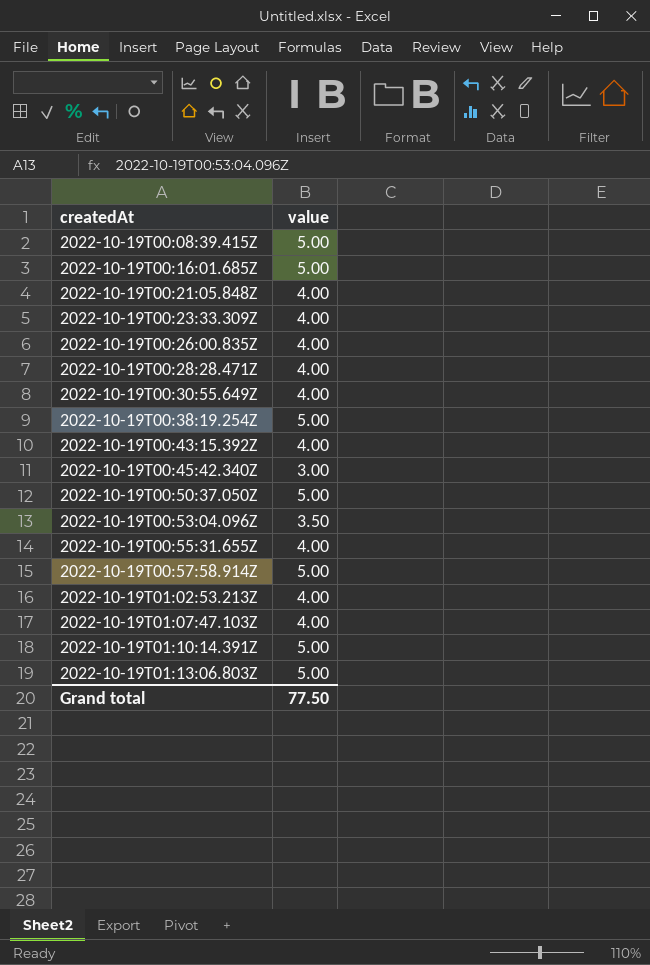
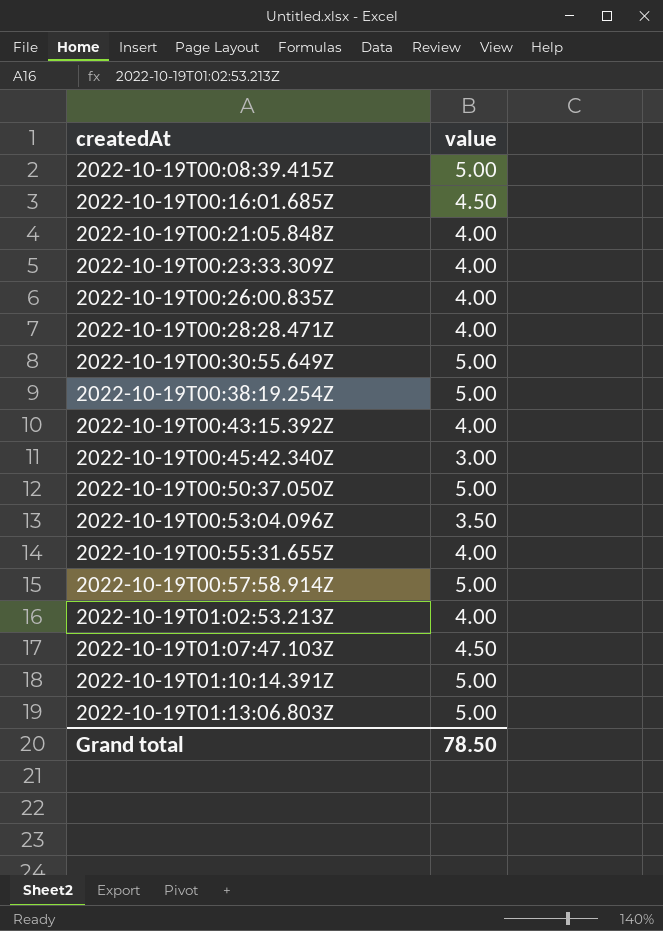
2022-10-19T00:16:01.685Z | value: 5.00 -> 4.50
2022-10-19T00:30:55.649Z | value: 4.00 -> 5.00
2022-10-19T01:07:47.103Z | value: 4.00 -> 4.50
Grand total | value: 77.50 -> 78.50

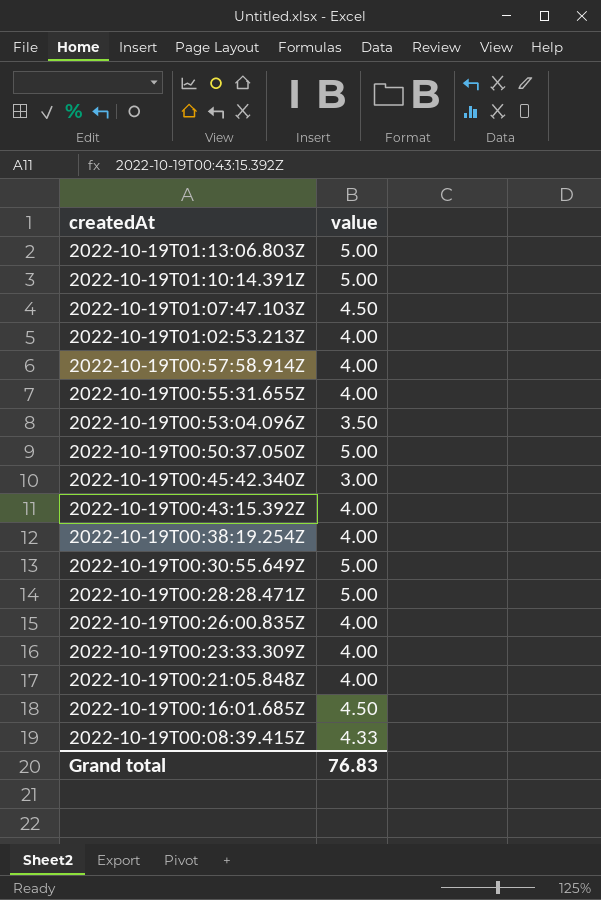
row order: createdAt ascending -> createdAt descending
2022-10-19T00:57:58.914Z | value: 5.00 -> 4.00
2022-10-19T00:38:19.254Z | value: 5.00 -> 4.00
2022-10-19T00:28:28.471Z | value: 4.00 -> 5.00
2022-10-19T00:08:39.415Z | value: 5.00 -> 4.33
Grand total | value: 78.50 -> 76.83

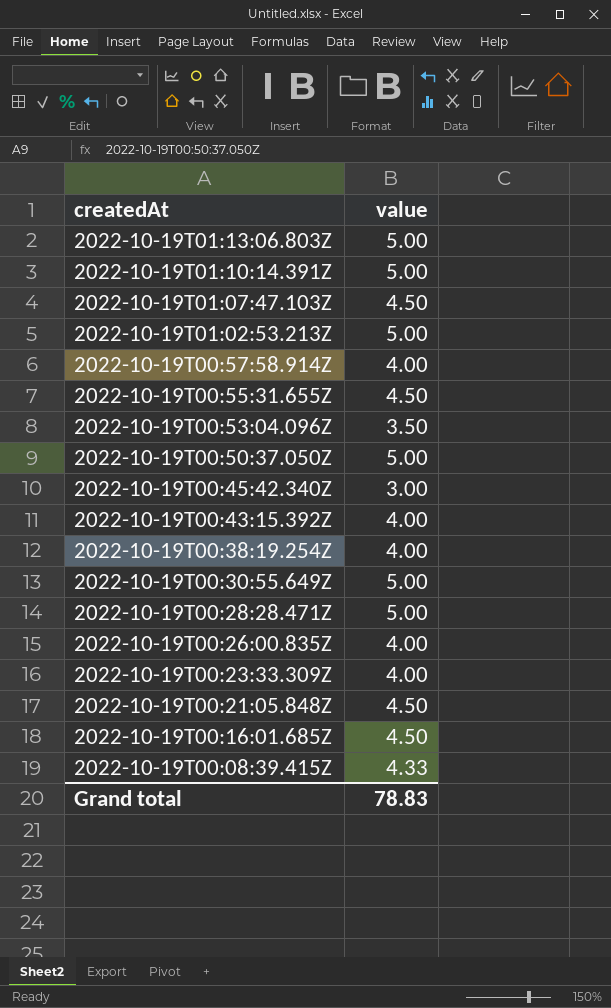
2022-10-19T01:02:53.213Z | value: 4.00 -> 5.00
2022-10-19T00:55:31.655Z | value: 4.00 -> 4.50
2022-10-19T00:21:05.848Z | value: 4.00 -> 4.50
Grand total | value: 76.83 -> 78.83

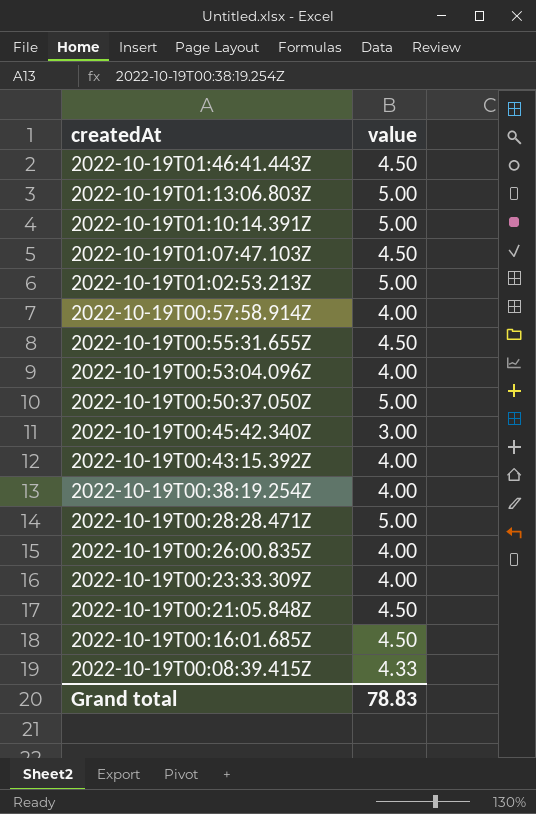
row 2022-10-19T00:30:55.649Z: 5.00 -> none
row 2022-10-19T01:46:41.443Z: none -> 4.50
2022-10-19T00:53:04.096Z | value: 3.50 -> 4.00

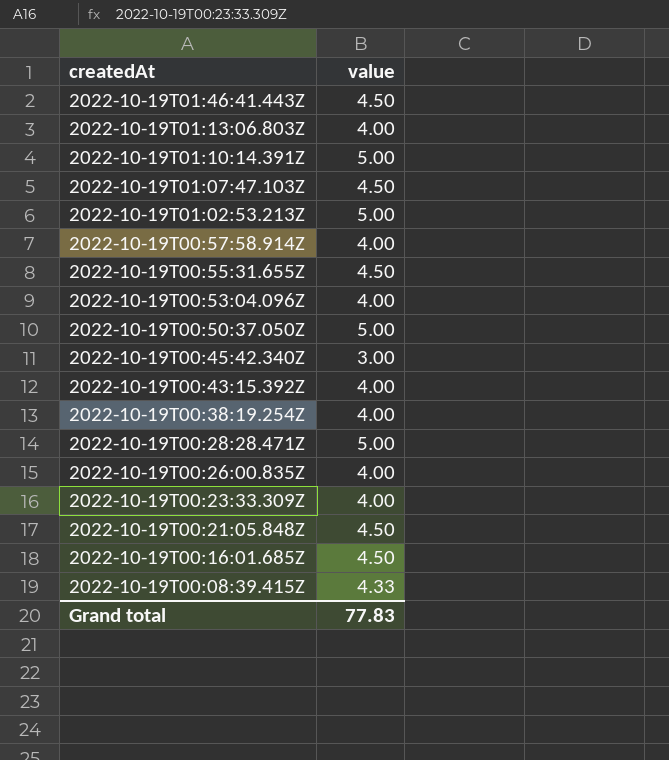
2022-10-19T01:13:06.803Z | value: 5.00 -> 4.00
Grand total | value: 78.83 -> 77.83

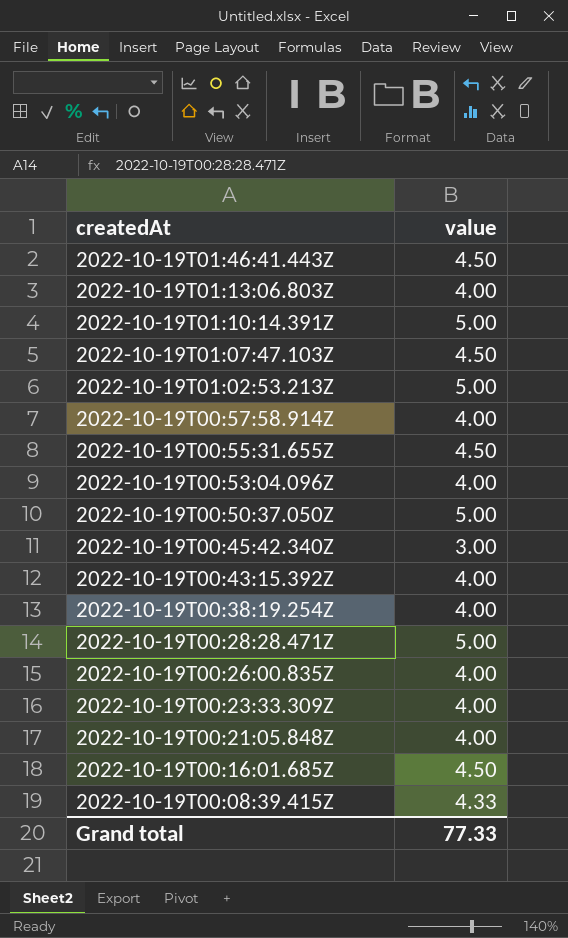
2022-10-19T00:21:05.848Z | value: 4.50 -> 4.00
Grand total | value: 77.83 -> 77.33

